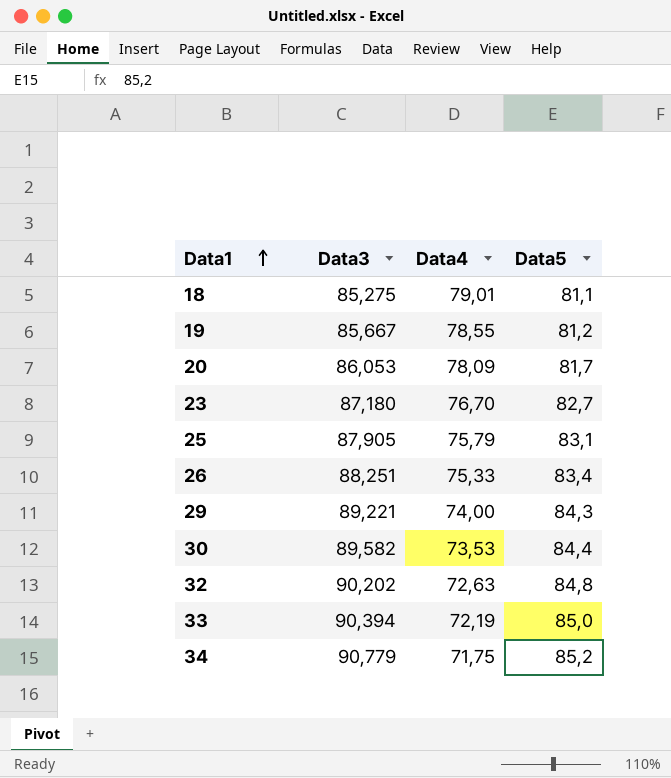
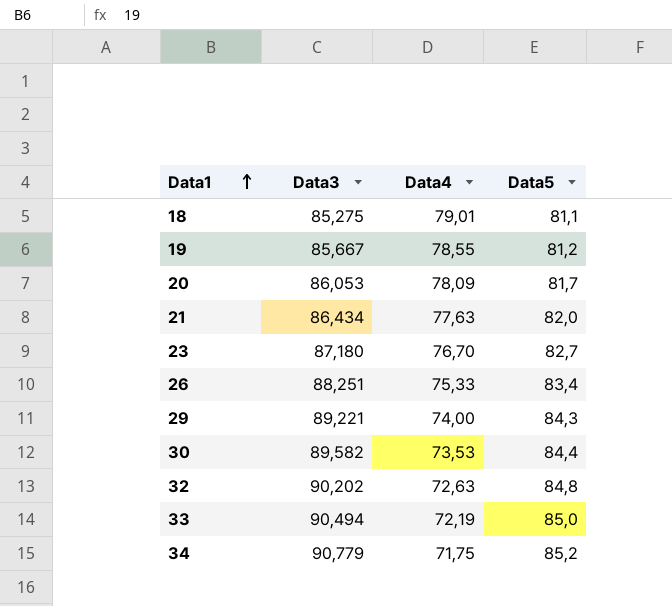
row 25: 87,905 | 75,79 | 83,1 -> none
row 21: none -> 86,434 | 77,63 | 82,0
33 | Data3: 90,394 -> 90,494

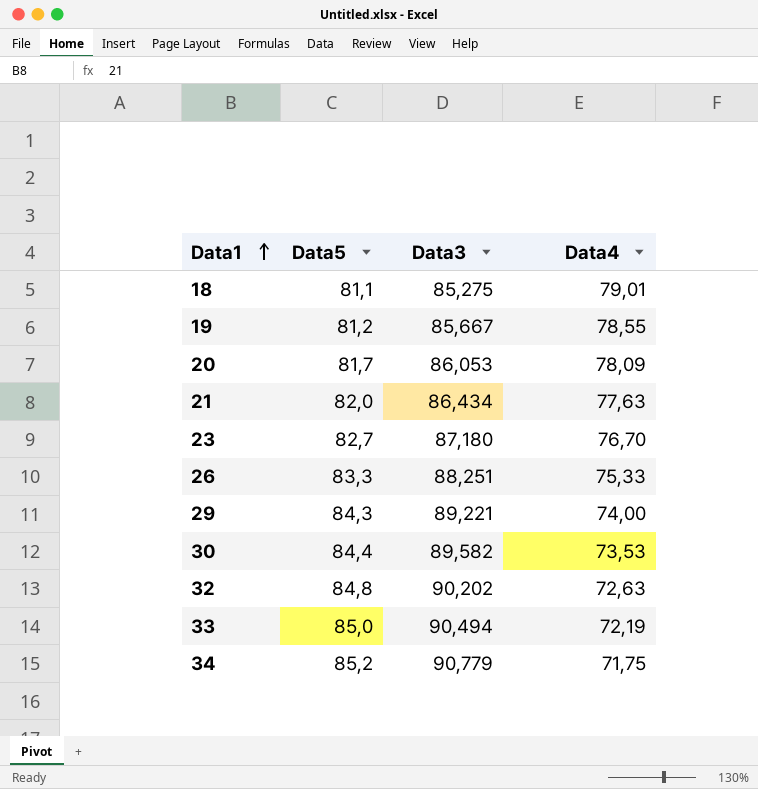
column Data5 | position: 4 -> 2
26 | Data5: 83,4 -> 83,3

